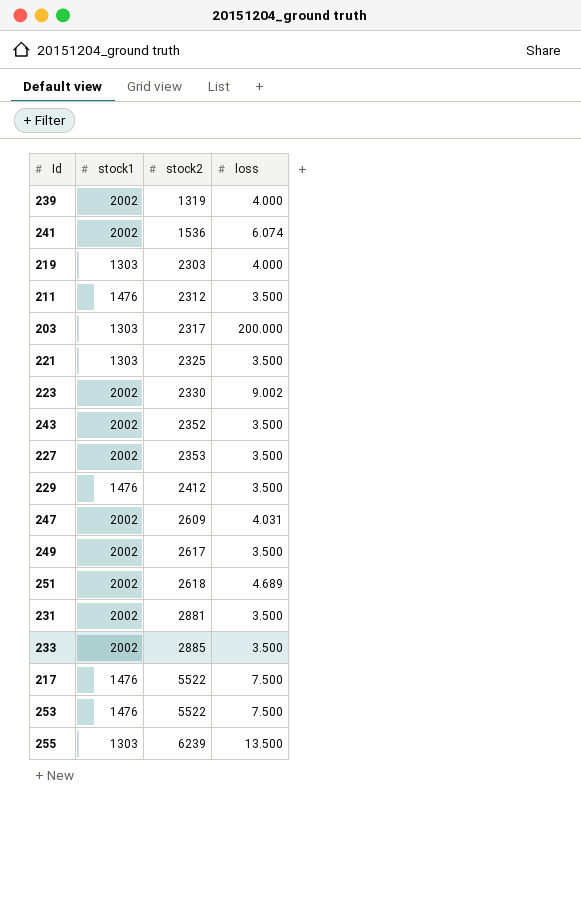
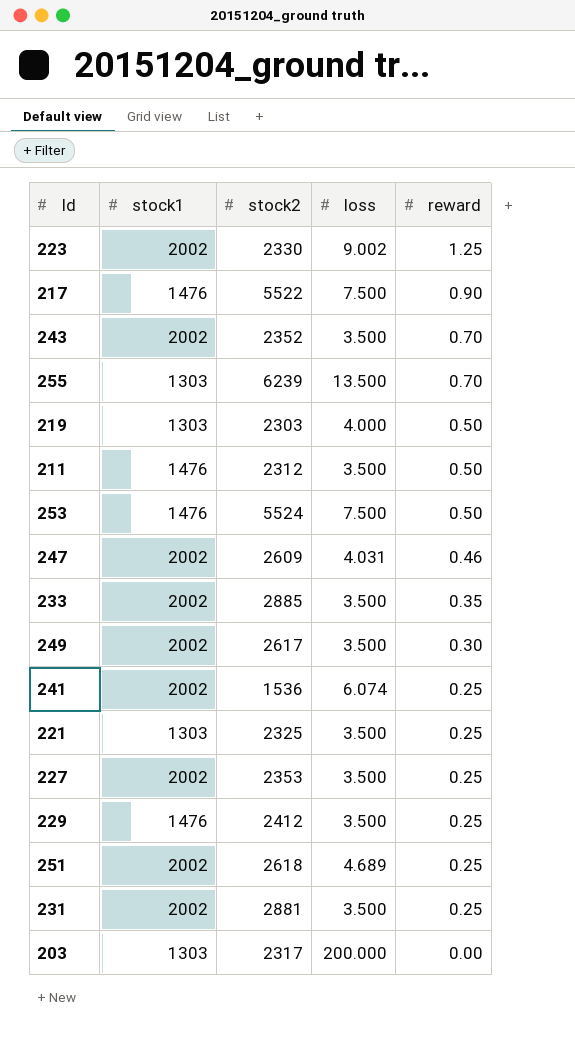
row order: stock2 ascending -> reward descending
column reward | position: none -> 5
row 239: 2002 | 1319 | 4.000 -> none
253 | stock2: 5522 -> 5524

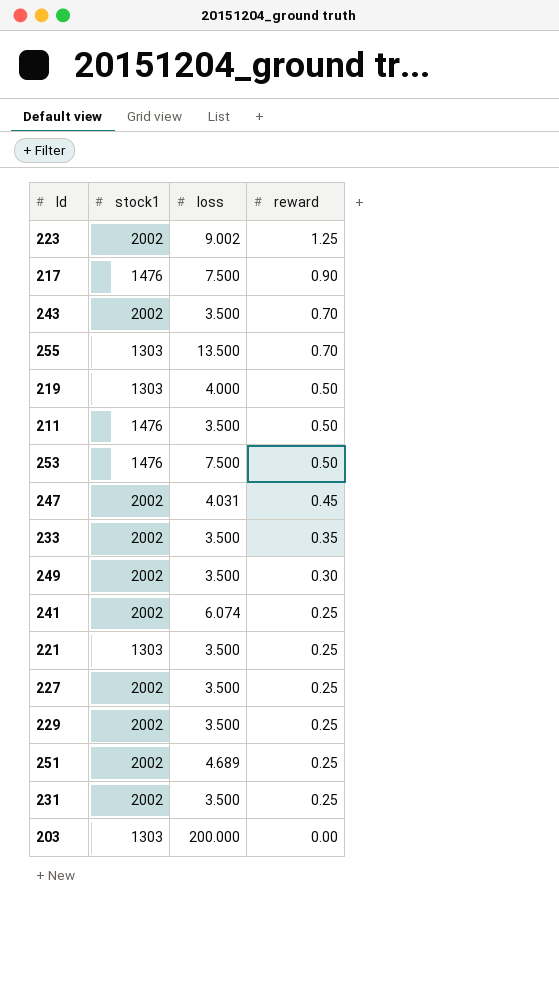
column stock2 | position: 3 -> none
247 | reward: 0.46 -> 0.45
229 | stock1: 1476 -> 2002

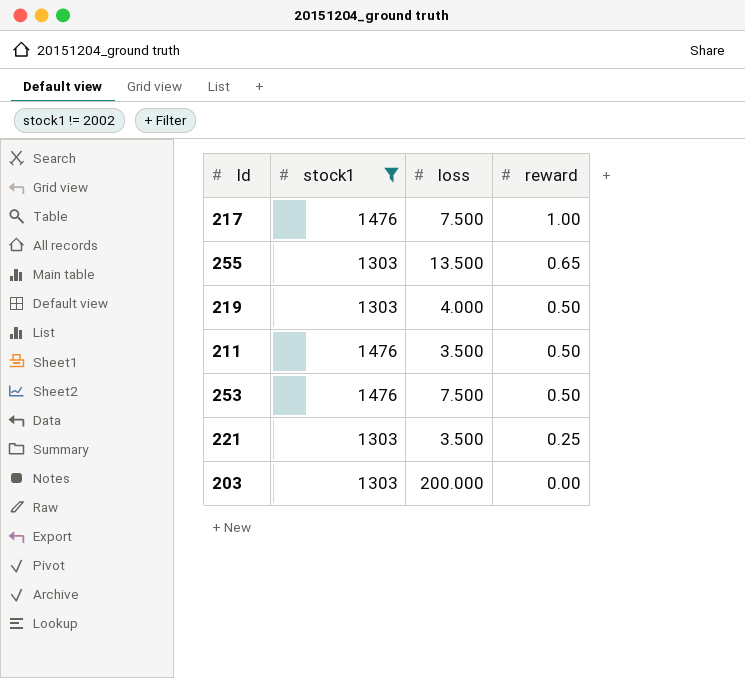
filter: none -> stock1 != 2002
217 | reward: 0.90 -> 1.00
255 | reward: 0.70 -> 0.65

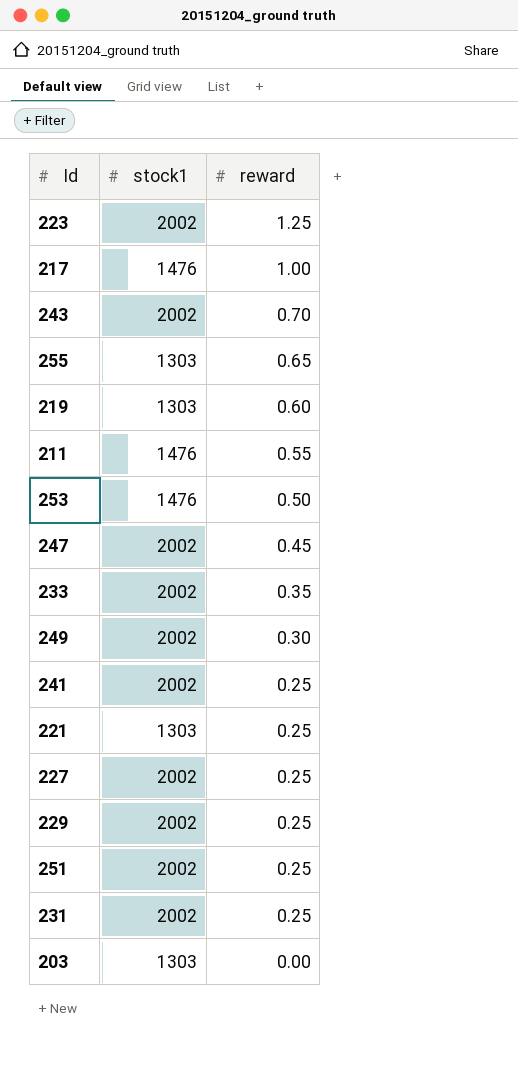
filter: stock1 != 2002 -> none
column loss | position: 3 -> none
219 | reward: 0.50 -> 0.60
211 | reward: 0.50 -> 0.55

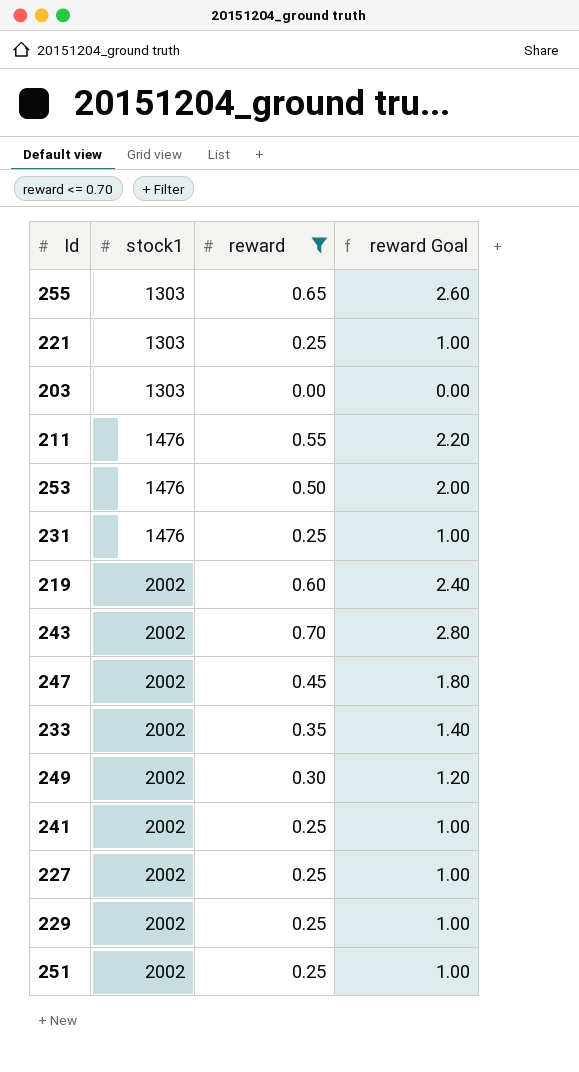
filter: none -> reward <= 0.70
row order: reward descending -> stock1 ascending
column reward Goal | formula: none -> [reward] * 4
231 | stock1: 2002 -> 1476
219 | stock1: 1303 -> 2002

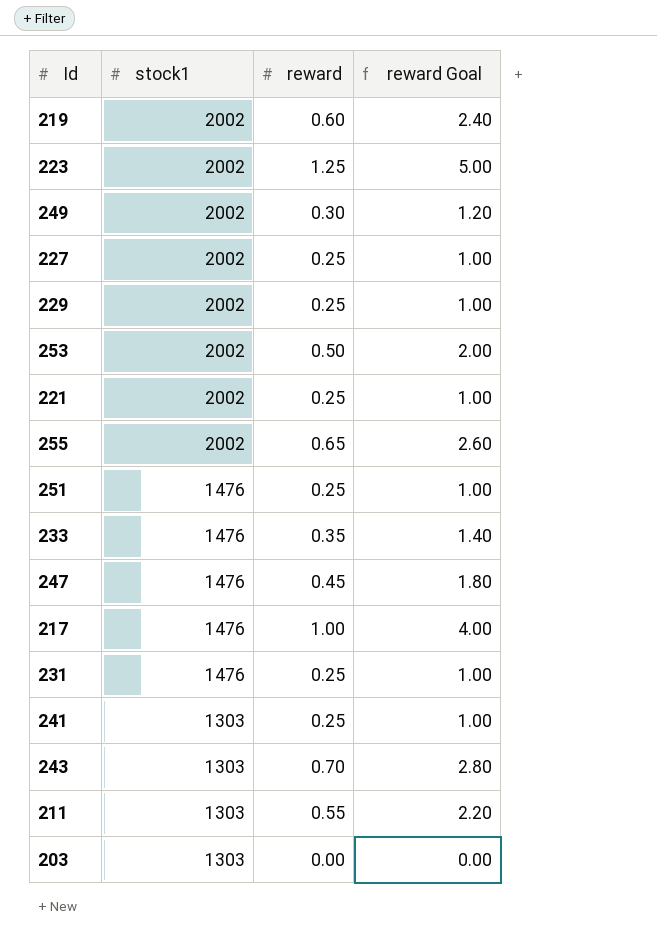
filter: reward <= 0.70 -> none
row order: stock1 ascending -> stock1 descending
253 | stock1: 1476 -> 2002
221 | stock1: 1303 -> 2002
255 | stock1: 1303 -> 2002
251 | stock1: 2002 -> 1476
233 | stock1: 2002 -> 1476
247 | stock1: 2002 -> 1476
241 | stock1: 2002 -> 1303
243 | stock1: 2002 -> 1303
211 | stock1: 1476 -> 1303

